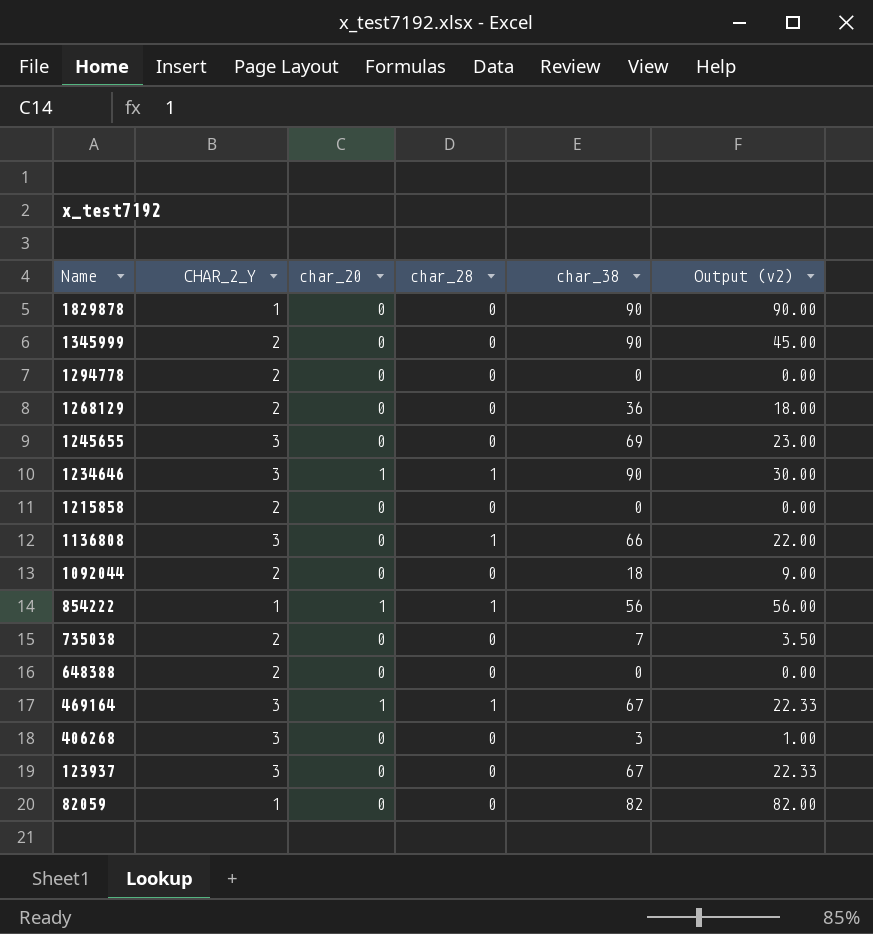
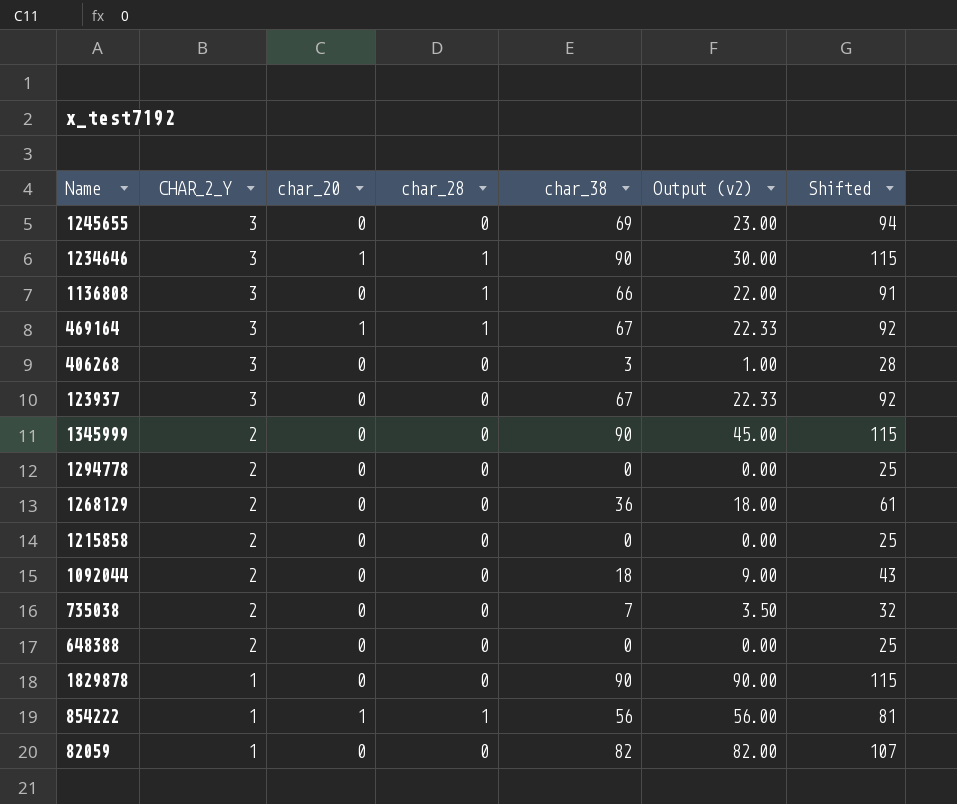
row order: Name descending -> CHAR_2_Y descending
column Shifted | formula: none -> [char_38] + 25

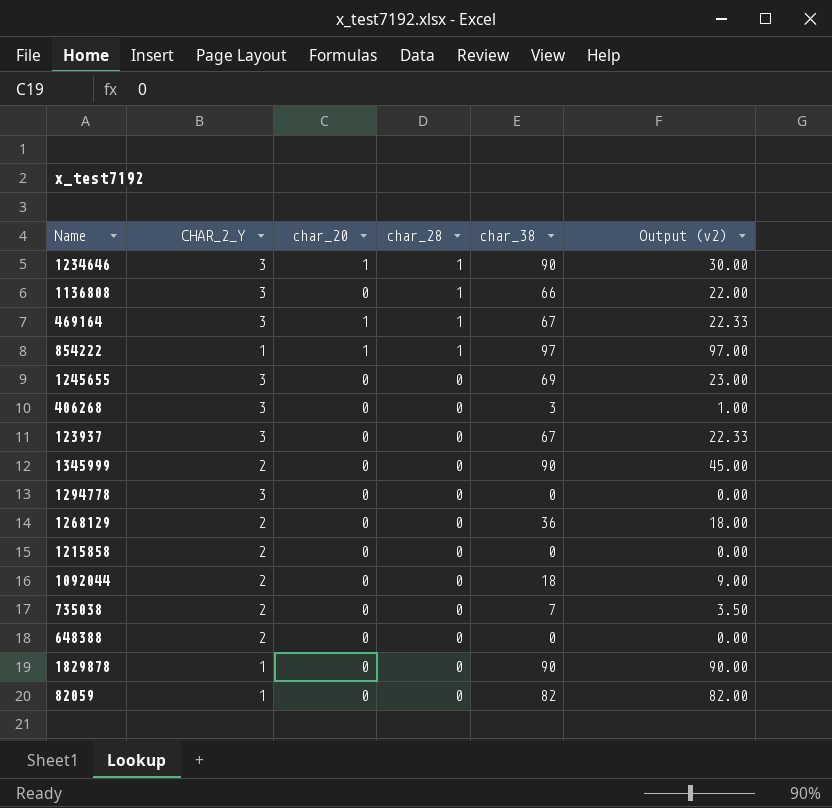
row order: CHAR_2_Y descending -> char_28 descending
column Shifted | formula: [char_38] + 25 -> none
854222 | char_38: 56 -> 97
854222 | Output (v2): 56.00 -> 97.00
1294778 | CHAR_2_Y: 2 -> 3

